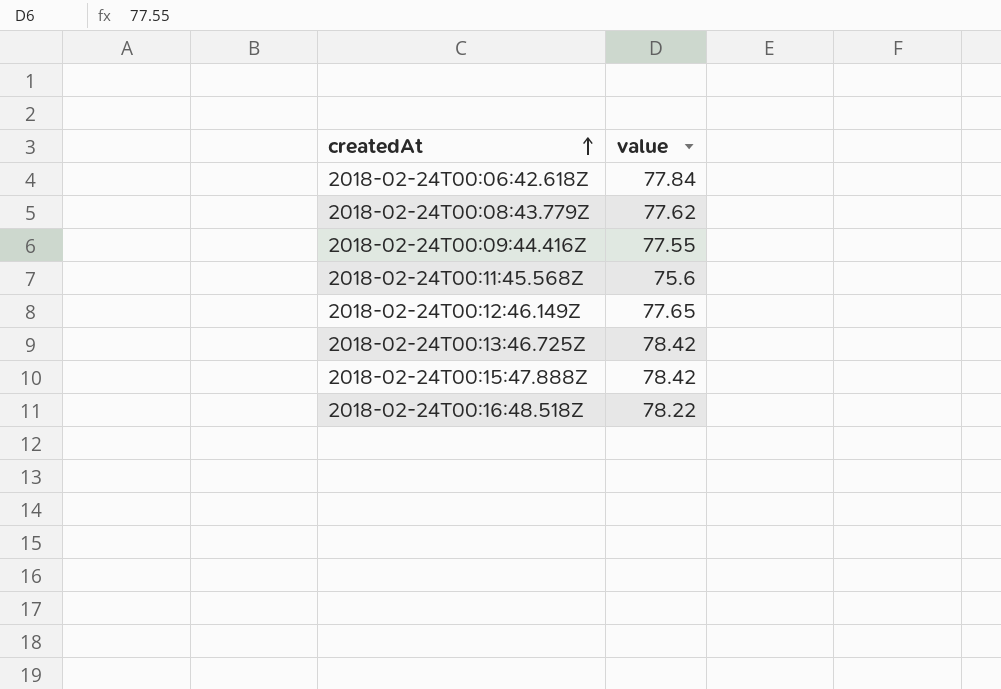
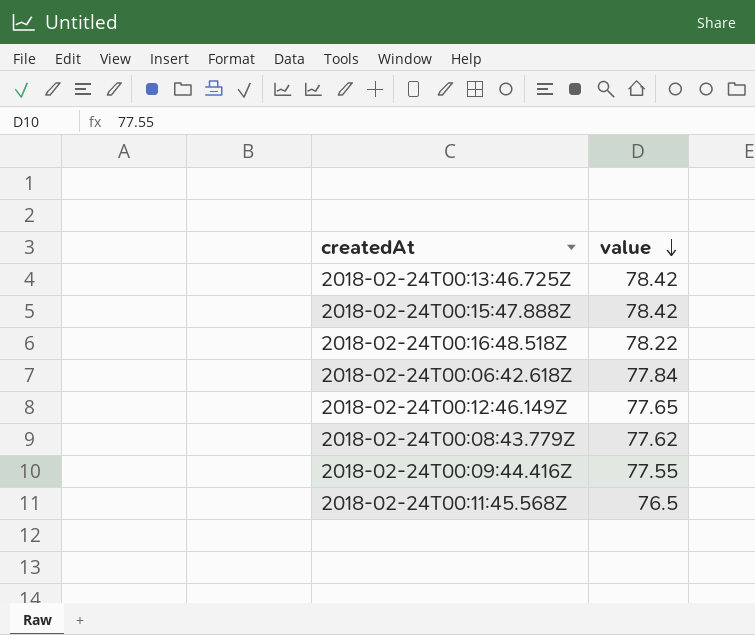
row order: createdAt ascending -> value descending
2018-02-24T00:11:45.568Z | value: 75.6 -> 76.5

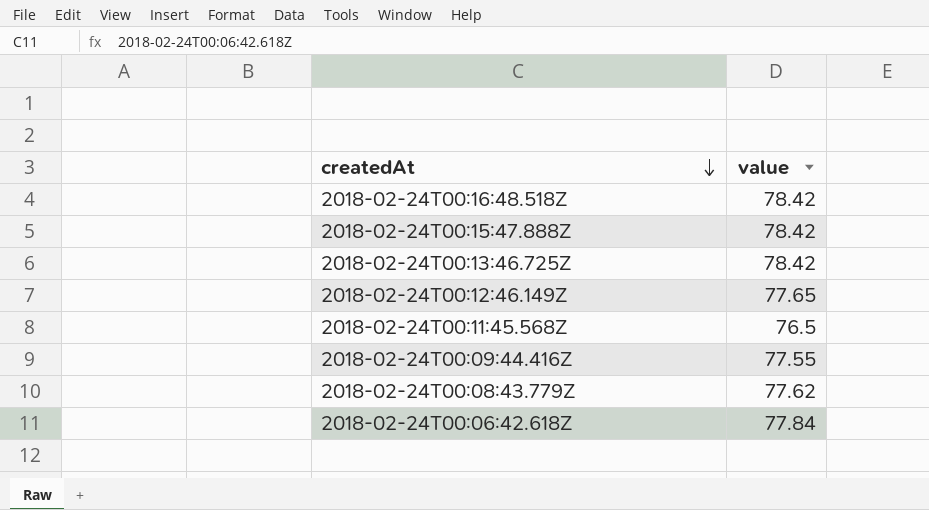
row order: value descending -> createdAt descending
2018-02-24T00:16:48.518Z | value: 78.22 -> 78.42

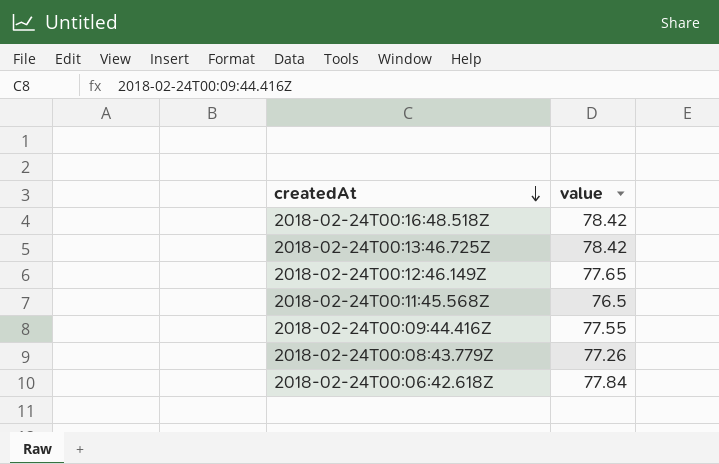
row 2018-02-24T00:15:47.888Z: 78.42 -> none
2018-02-24T00:08:43.779Z | value: 77.62 -> 77.26

